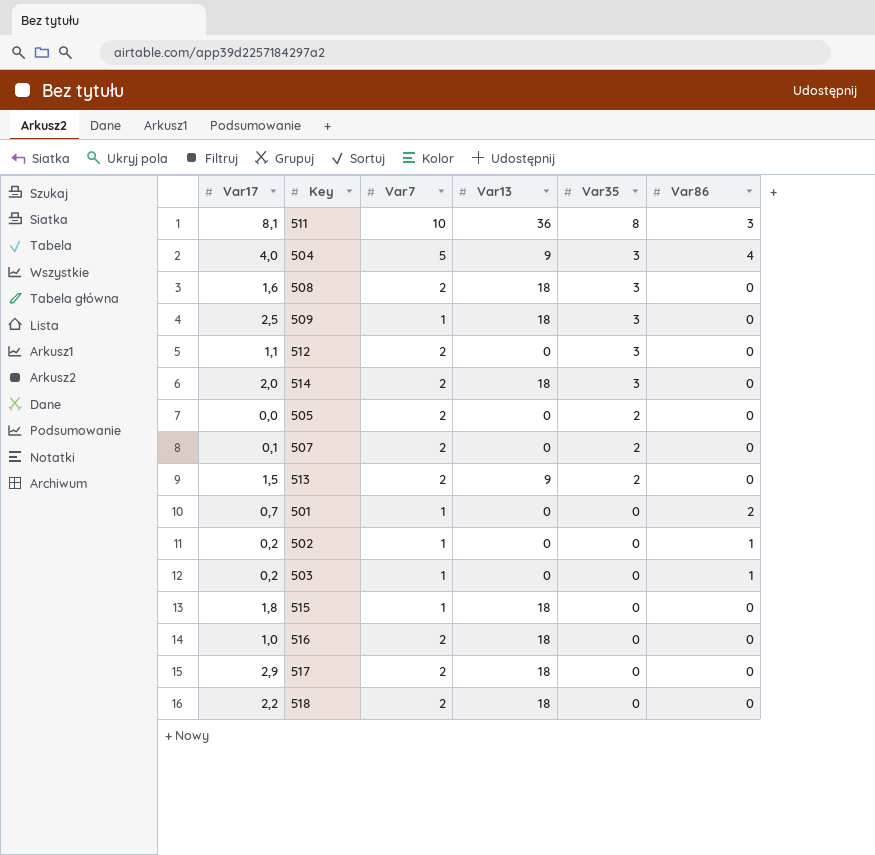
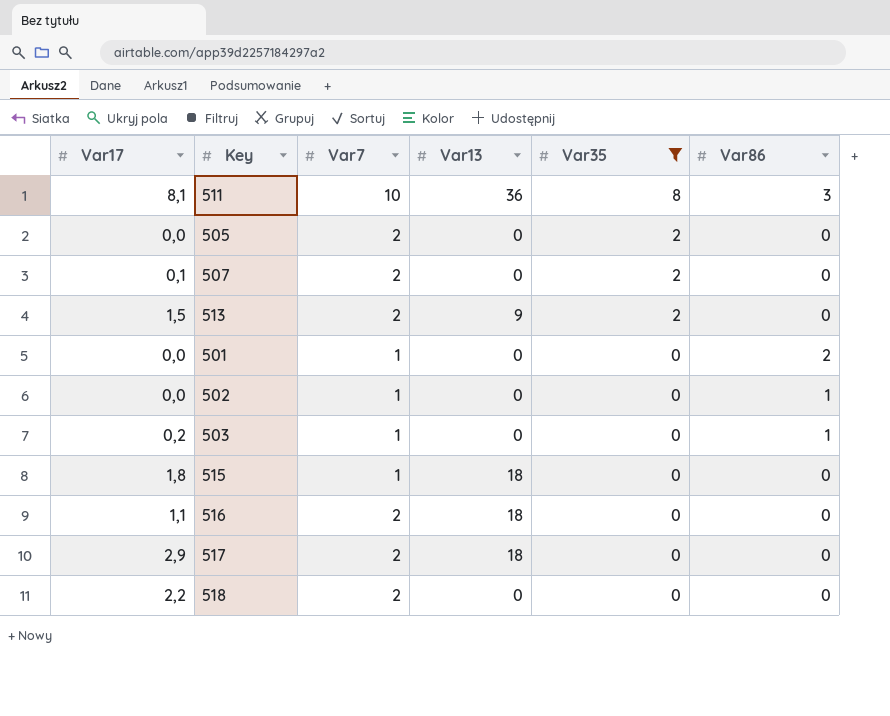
filter: none -> Var35 != 3
501 | Var17: 0,7 -> 0,0
502 | Var17: 0,2 -> 0,0
516 | Var17: 1,0 -> 1,1
518 | Var13: 18 -> 0

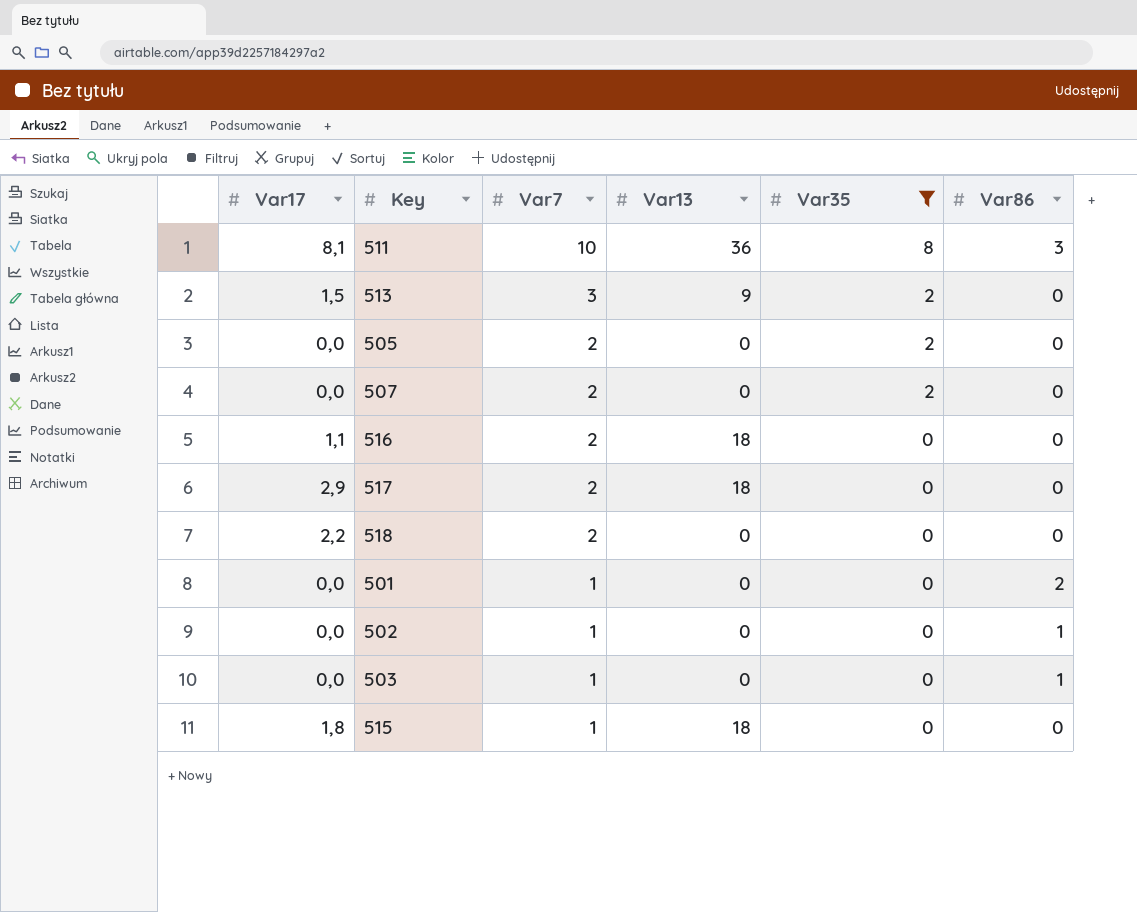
row order: Var35 descending -> Var7 descending
513 | Var7: 2 -> 3
507 | Var17: 0,1 -> 0,0
503 | Var17: 0,2 -> 0,0

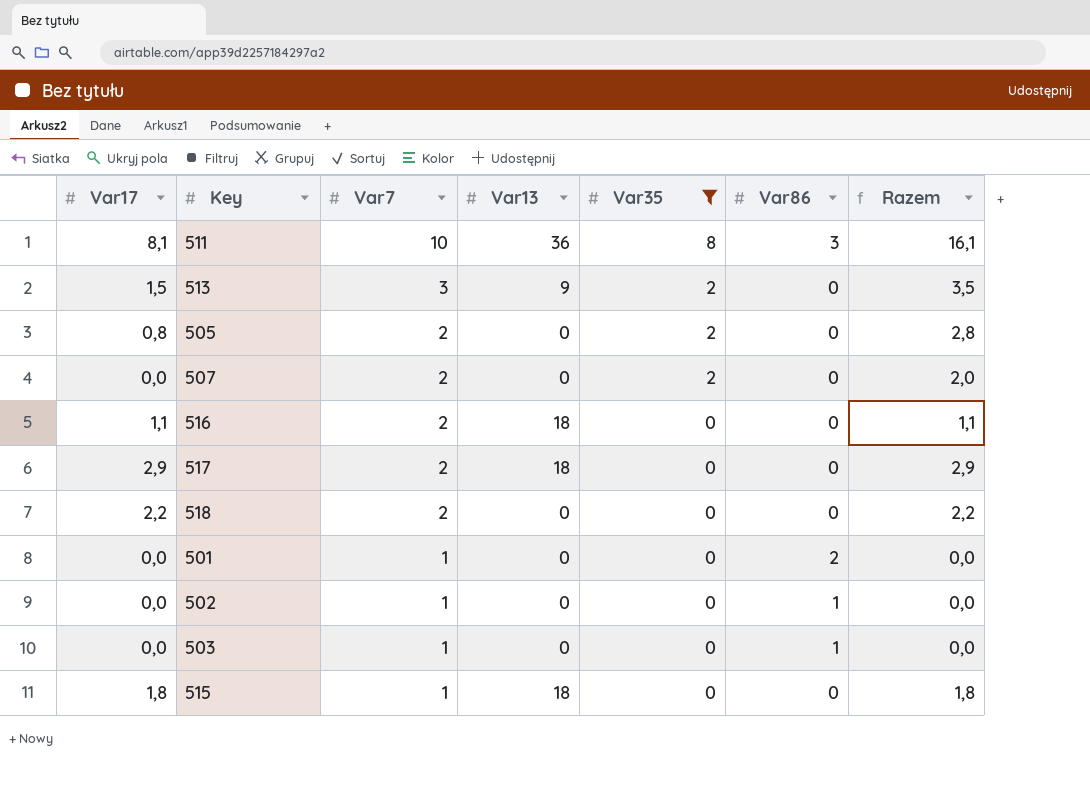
column Razem | formula: none -> [Var17] + [Var35]
505 | Var17: 0,0 -> 0,8

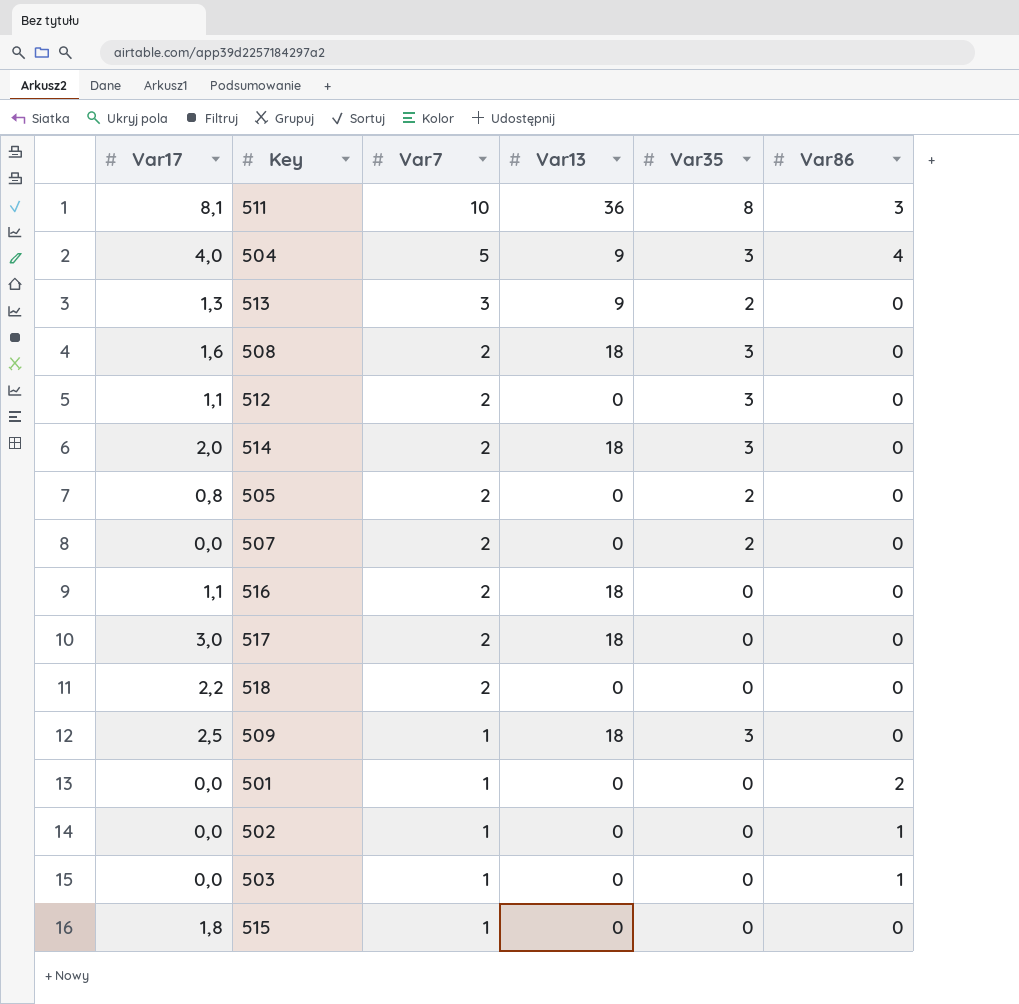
filter: Var35 != 3 -> none
column Razem | formula: [Var17] + [Var35] -> none
513 | Var17: 1,5 -> 1,3
517 | Var17: 2,9 -> 3,0
515 | Var13: 18 -> 0

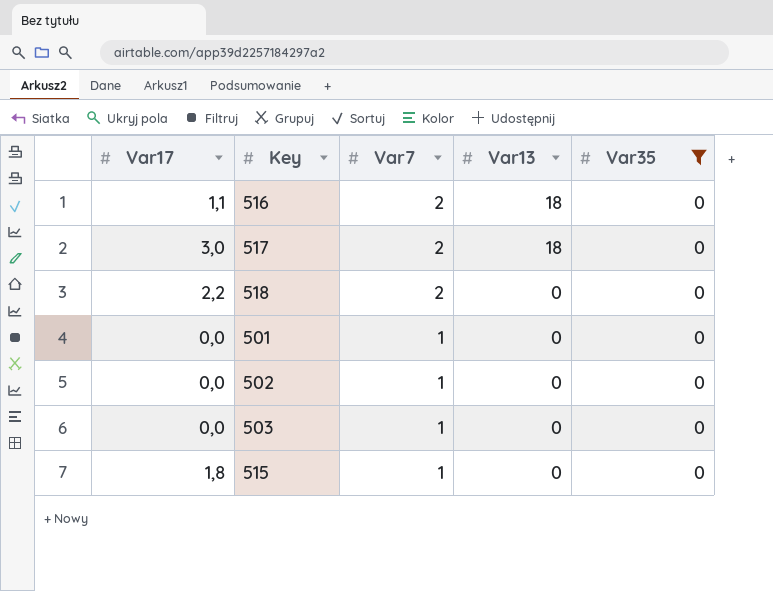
filter: none -> Var35 = 0
column Var86 | position: 6 -> none

